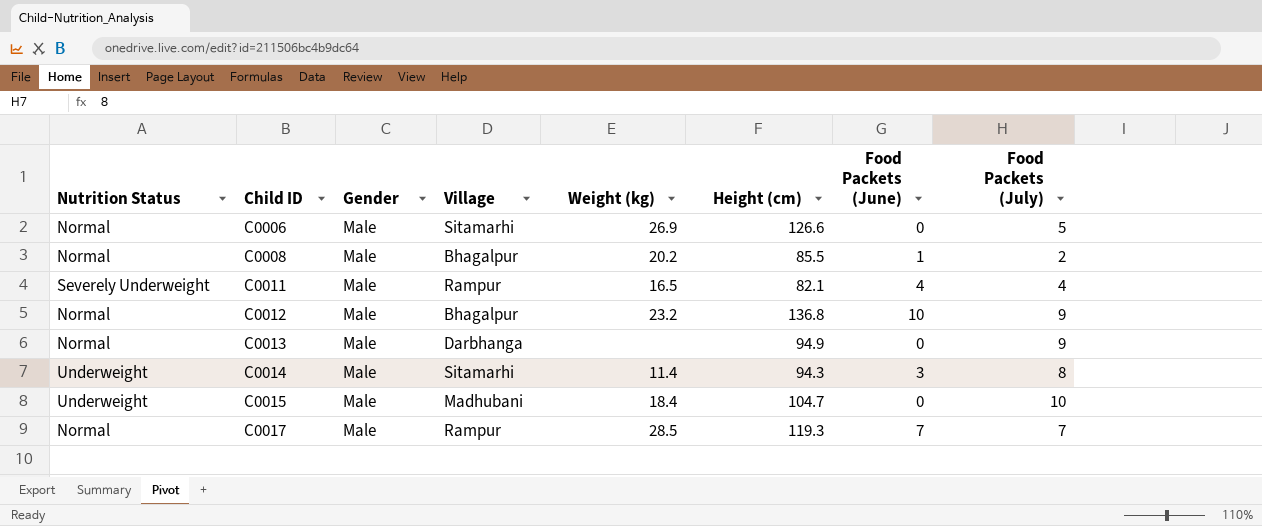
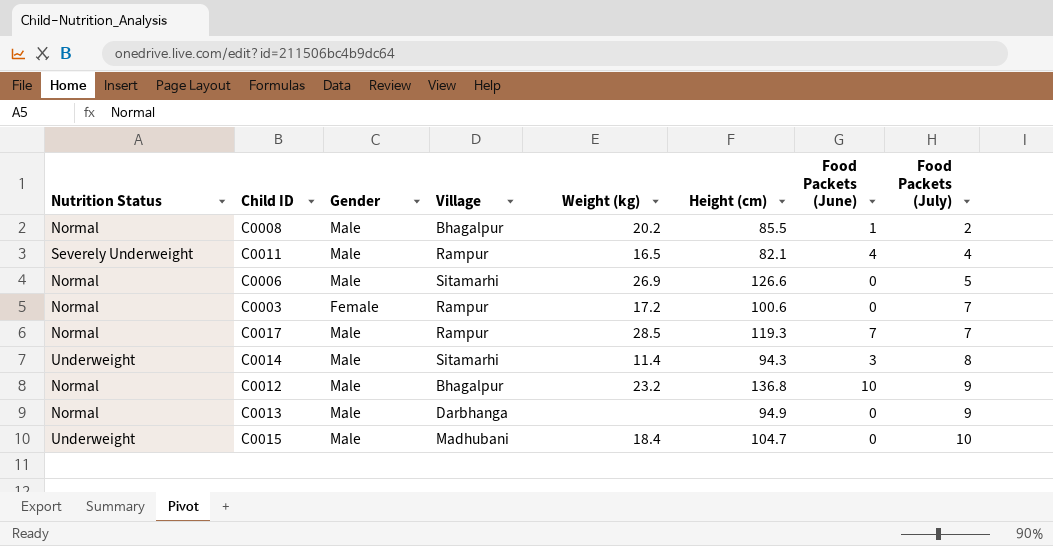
row order: Child ID ascending -> Food Packets (July) ascending
row C0003: none -> Normal | Female | Rampur | 17.2 | 100.6 | 0 | 7

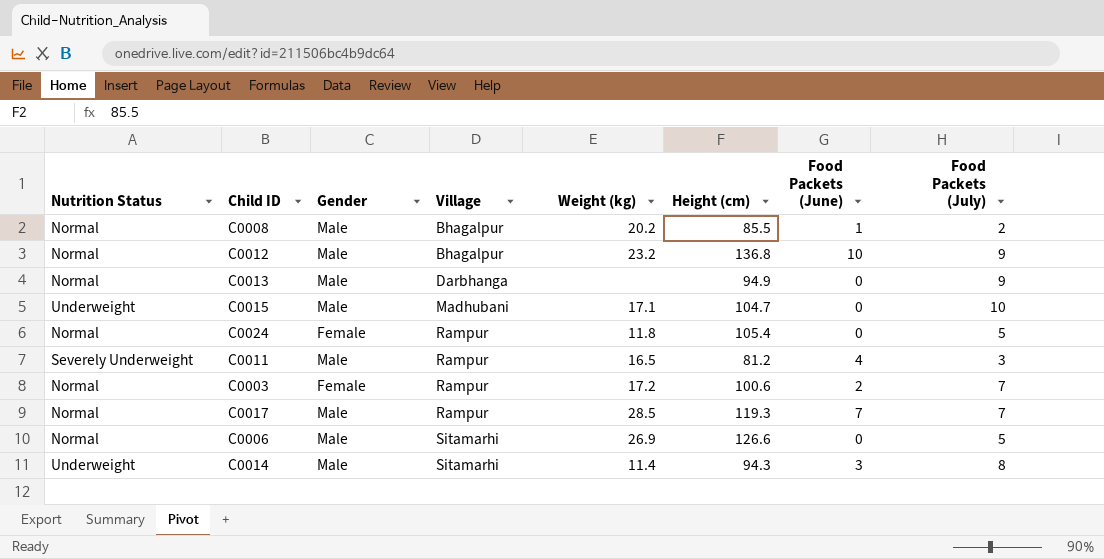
row order: Food Packets (July) ascending -> Village ascending
C0015 | Weight (kg): 18.4 -> 17.1
row C0024: none -> Normal | Female | Rampur | 11.8 | 105.4 | 0 | 5
C0011 | Height (cm): 82.1 -> 81.2
C0011 | Food Packets (July): 4 -> 3
C0003 | Food Packets (June): 0 -> 2

